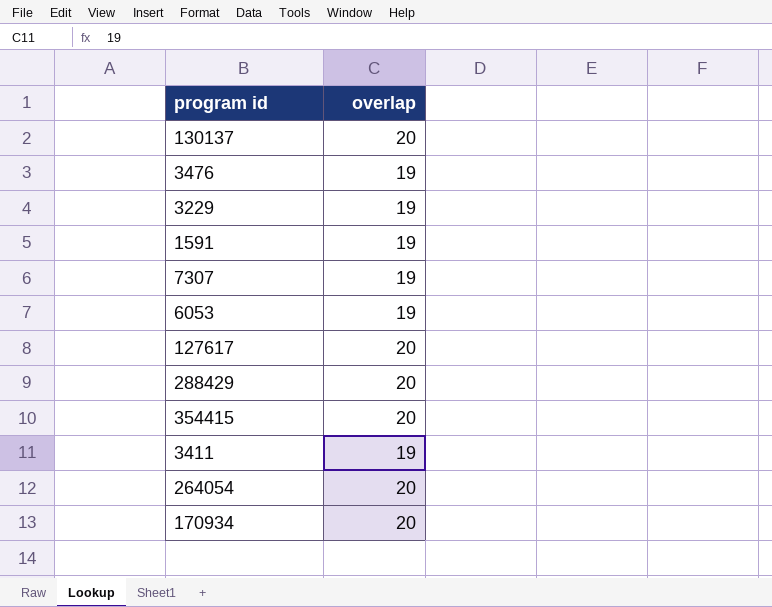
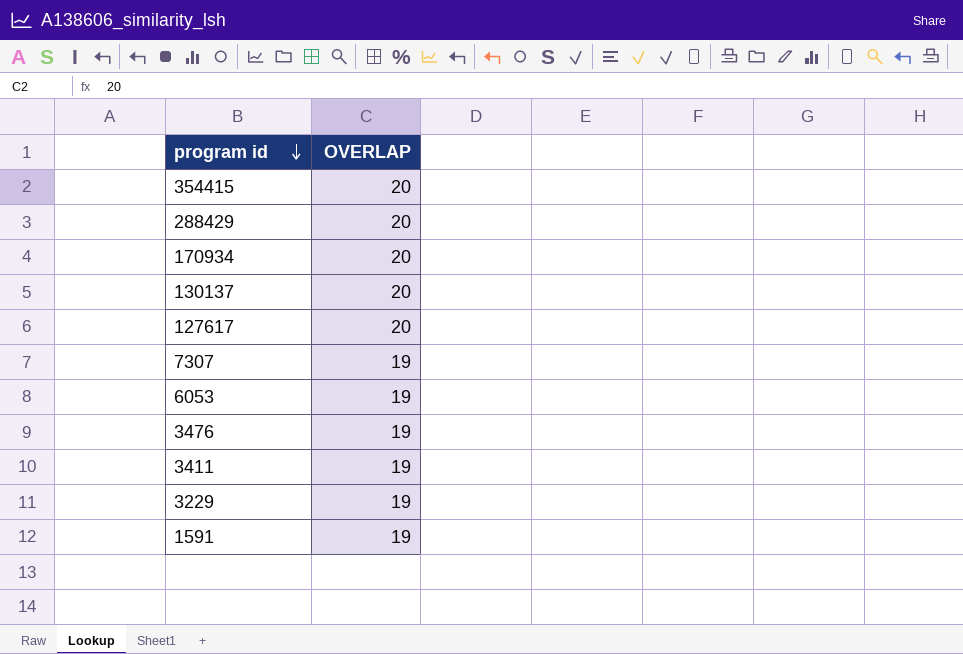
row order: none -> program id descending
column name: overlap -> OVERLAP
row 264054: 20 -> none

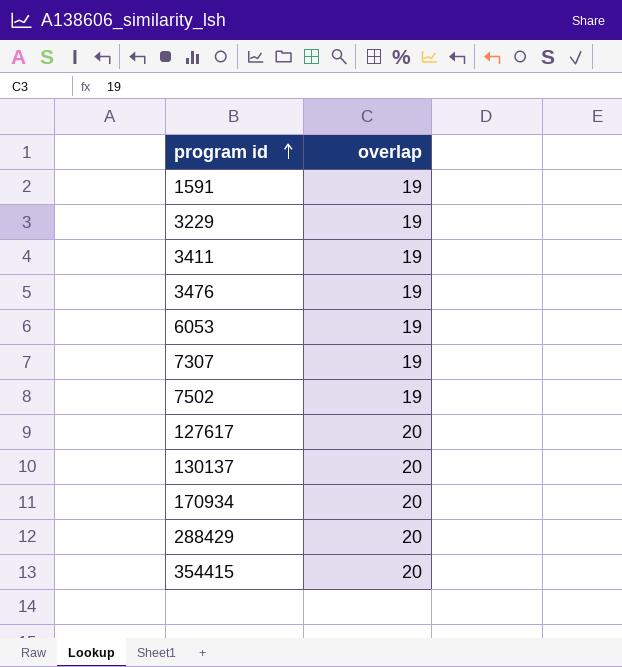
row order: program id descending -> program id ascending
column name: OVERLAP -> overlap
row 7502: none -> 19

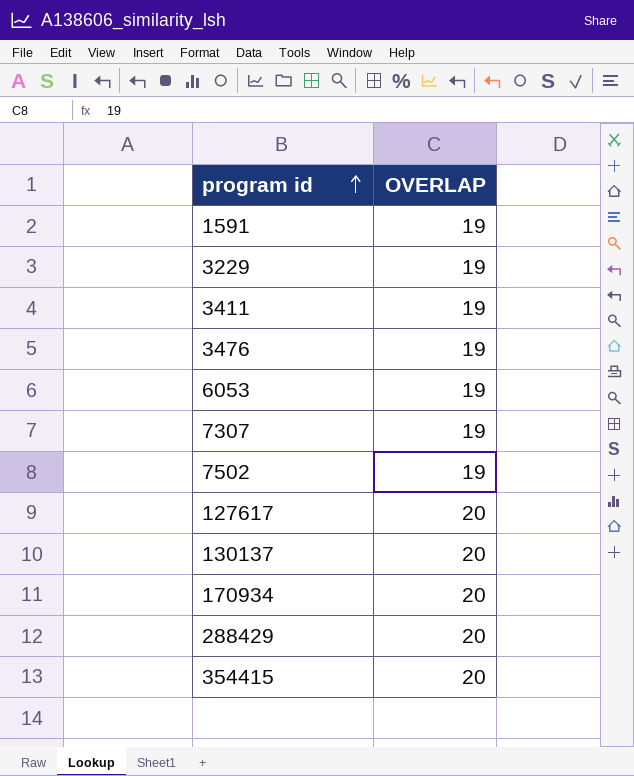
column name: overlap -> OVERLAP

